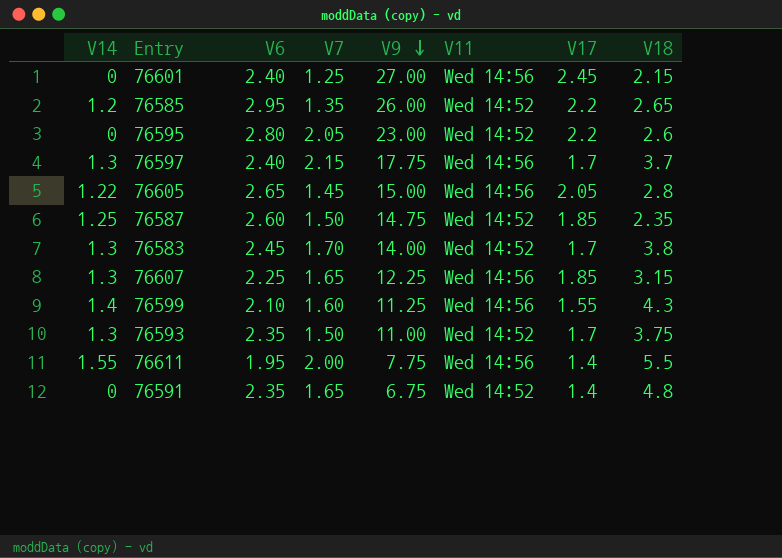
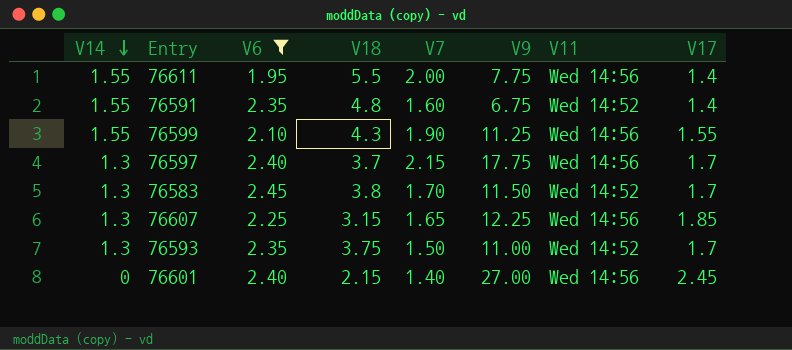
filter: none -> V6 <= 2.45
row order: V9 descending -> V14 descending
column V18 | position: 8 -> 4
76591 | V14: 0 -> 1.55
76591 | V7: 1.65 -> 1.60
76599 | V14: 1.4 -> 1.55
76599 | V7: 1.60 -> 1.90
76583 | V9: 14.00 -> 11.50
76601 | V7: 1.25 -> 1.40

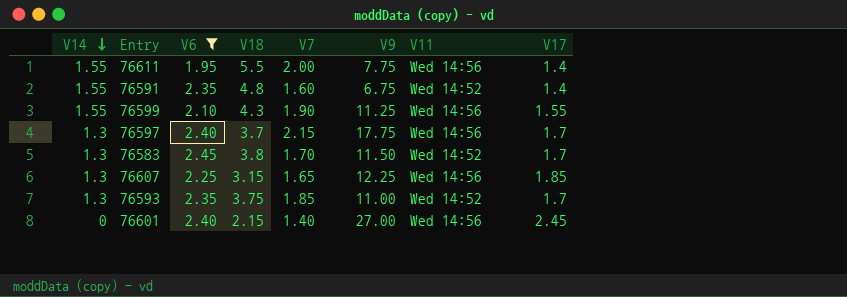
76593 | V7: 1.50 -> 1.85

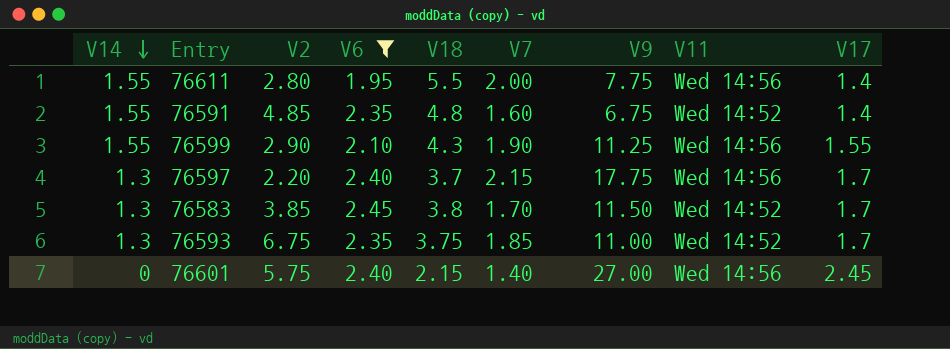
column V2 | position: none -> 3
row 76607: 1.3 | 2.25 | 3.15 | 1.65 | 12.25 | Wed 14:56 | 1.85 -> none

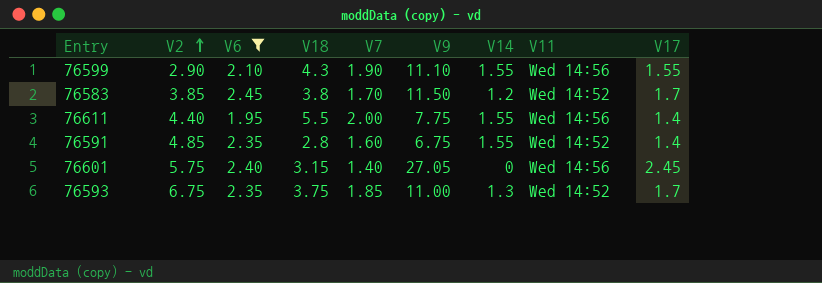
row order: V14 descending -> V2 ascending
column V14 | position: 1 -> 7
row 76597: 1.3 | 2.20 | 2.40 | 3.7 | 2.15 | 17.75 | Wed 14:56 | 1.7 -> none
76599 | V9: 11.25 -> 11.10
76583 | V14: 1.3 -> 1.2
76611 | V2: 2.80 -> 4.40
76591 | V18: 4.8 -> 2.8
76601 | V18: 2.15 -> 3.15
76601 | V9: 27.00 -> 27.05

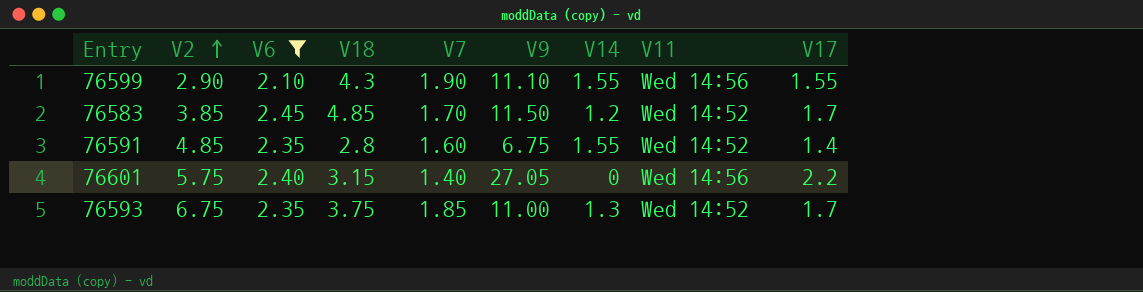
row 76611: 4.40 | 1.95 | 5.5 | 2.00 | 7.75 | 1.55 | Wed 14:56 | 1.4 -> none
76583 | V18: 3.8 -> 4.85
76601 | V17: 2.45 -> 2.2

